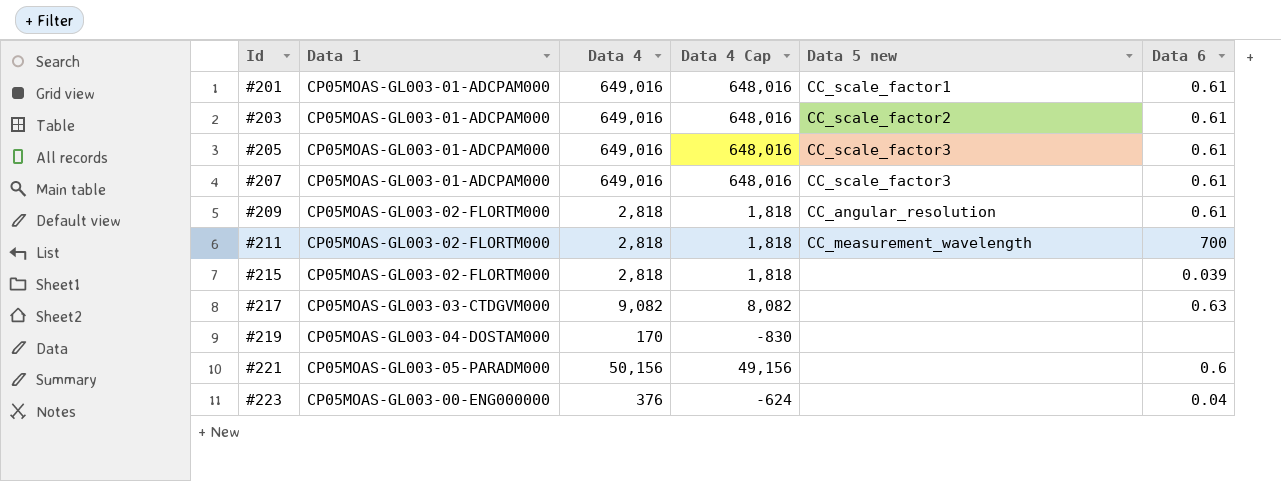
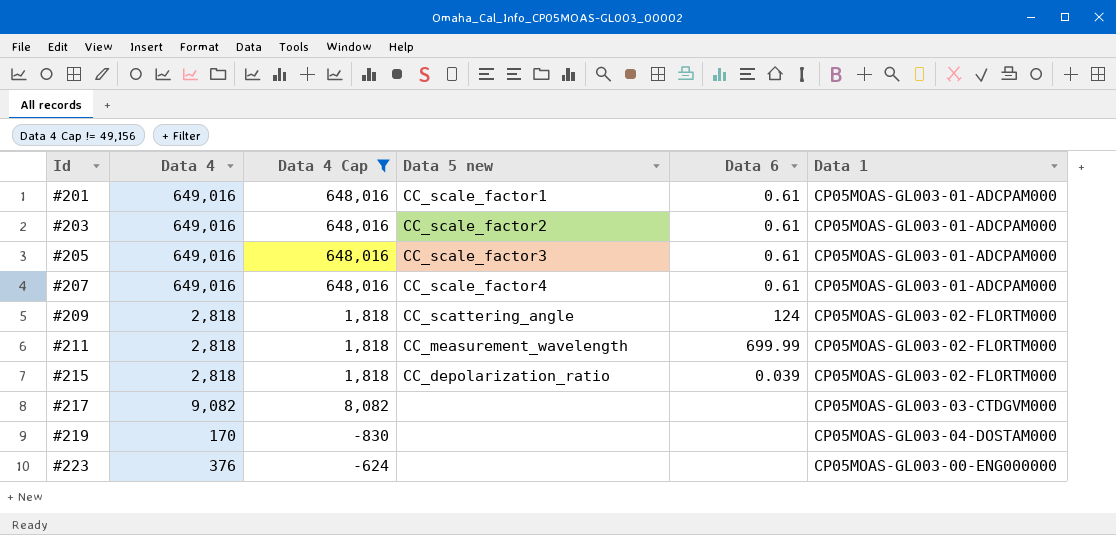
filter: none -> Data 4 Cap != 49,156
column Data 1 | position: 2 -> 6
#207 | Data 5 new: CC_scale_factor3 -> CC_scale_factor4
#209 | Data 5 new: CC_angular_resolution -> CC_scattering_angle
#209 | Data 6: 0.61 -> 124
#211 | Data 6: 700 -> 699.99
#215 | Data 5 new: none -> CC_depolarization_ratio
#217 | Data 6: 0.63 -> none
#223 | Data 6: 0.04 -> none

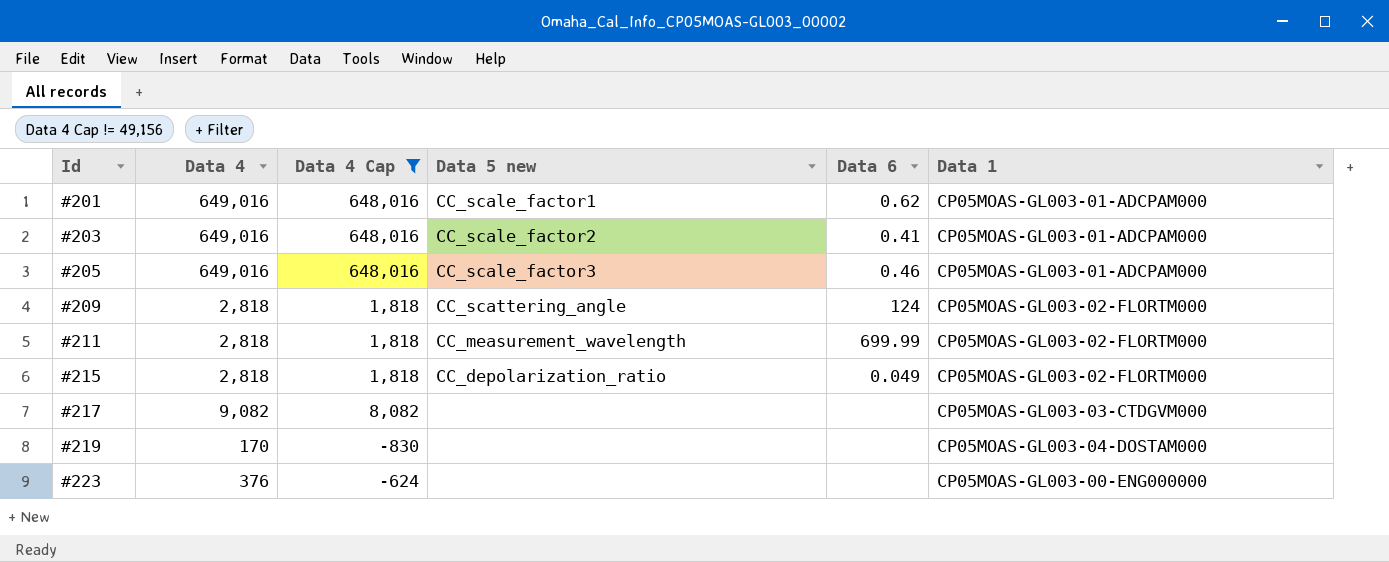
row #207: 649,016 | 648,016 | CC_scale_factor4 | 0.61 | CP05MOAS-GL003-01-ADCPAM000 -> none
#201 | Data 6: 0.61 -> 0.62
#203 | Data 6: 0.61 -> 0.41
#205 | Data 6: 0.61 -> 0.46
#215 | Data 6: 0.039 -> 0.049

